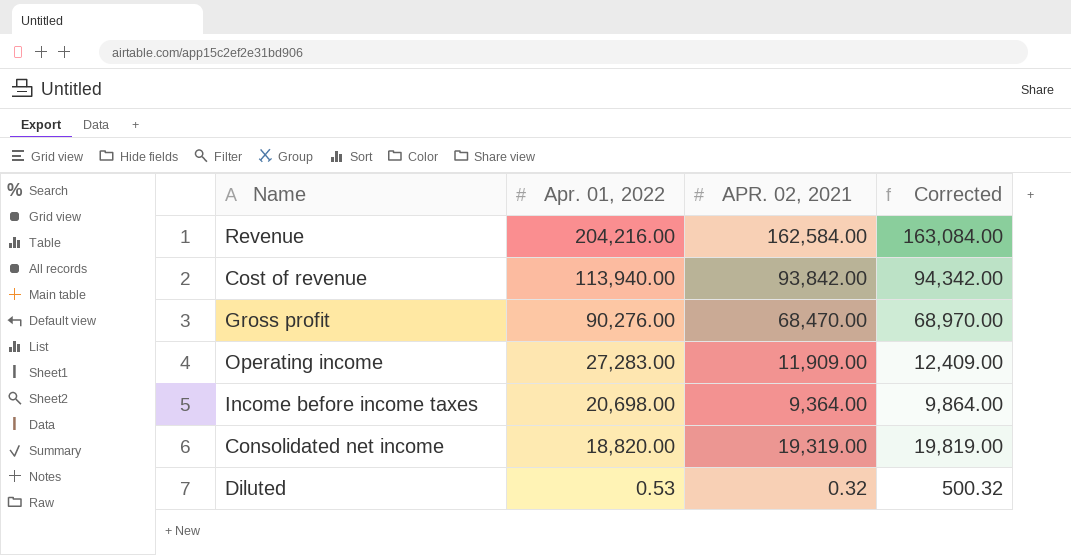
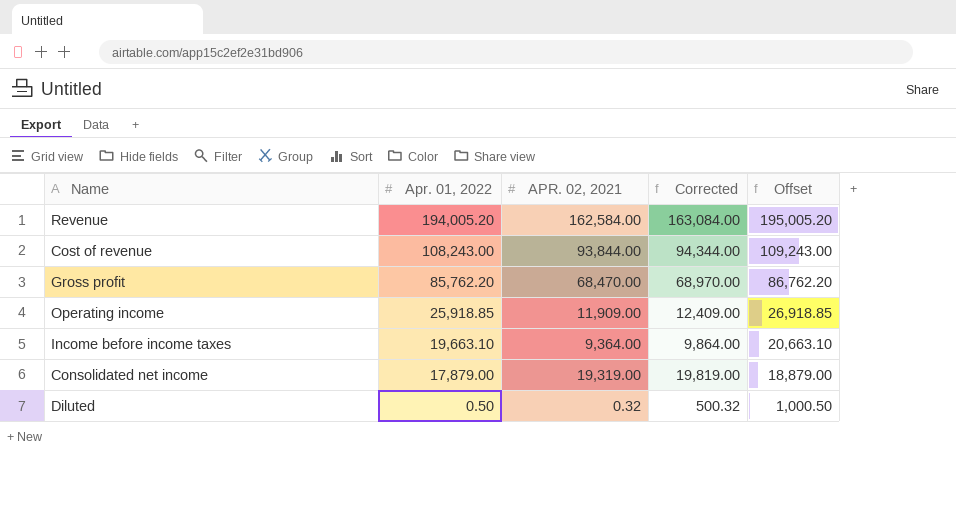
column Offset | formula: none -> [Apr. 01, 2022] + 1000
Revenue | Apr. 01, 2022: 204,216.00 -> 194,005.20
Cost of revenue | Apr. 01, 2022: 113,940.00 -> 108,243.00
Cost of revenue | APR. 02, 2021: 93,842.00 -> 93,844.00
Cost of revenue | Corrected: 94,342.00 -> 94,344.00
Gross profit | Apr. 01, 2022: 90,276.00 -> 85,762.20
Operating income | Apr. 01, 2022: 27,283.00 -> 25,918.85
Income before income taxes | Apr. 01, 2022: 20,698.00 -> 19,663.10
Consolidated net income | Apr. 01, 2022: 18,820.00 -> 17,879.00
Diluted | Apr. 01, 2022: 0.53 -> 0.50

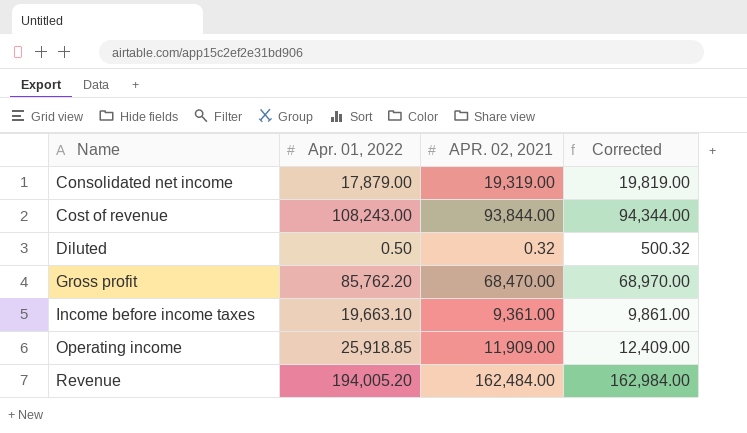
row order: Apr. 01, 2022 descending -> Name ascending
column Offset | formula: [Apr. 01, 2022] + 1000 -> none
Income before income taxes | APR. 02, 2021: 9,364.00 -> 9,361.00
Income before income taxes | Corrected: 9,864.00 -> 9,861.00
Revenue | APR. 02, 2021: 162,584.00 -> 162,484.00
Revenue | Corrected: 163,084.00 -> 162,984.00

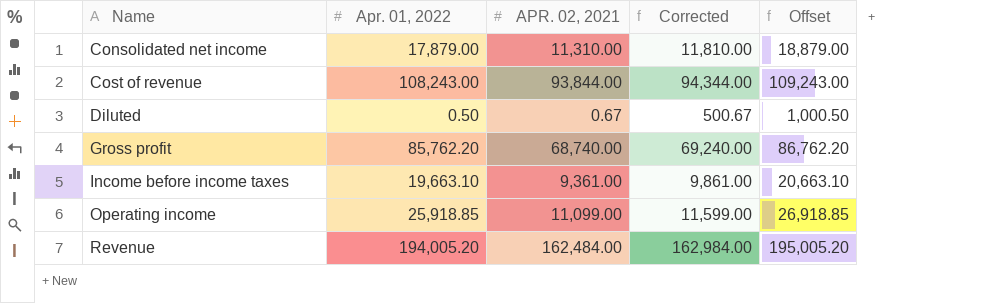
column Offset | formula: none -> [Apr. 01, 2022] + 1000
Consolidated net income | APR. 02, 2021: 19,319.00 -> 11,310.00
Consolidated net income | Corrected: 19,819.00 -> 11,810.00
Diluted | APR. 02, 2021: 0.32 -> 0.67
Diluted | Corrected: 500.32 -> 500.67
Gross profit | APR. 02, 2021: 68,470.00 -> 68,740.00
Gross profit | Corrected: 68,970.00 -> 69,240.00
Operating income | APR. 02, 2021: 11,909.00 -> 11,099.00
Operating income | Corrected: 12,409.00 -> 11,599.00

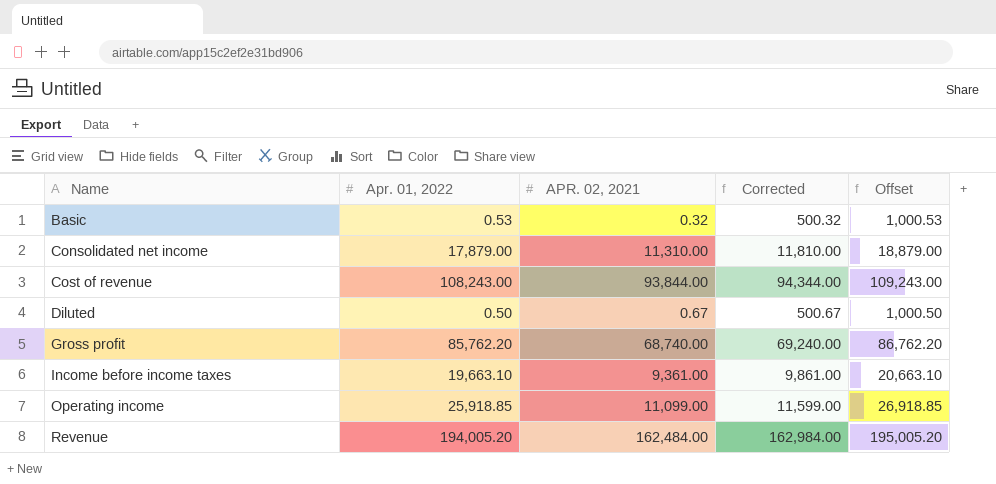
row Basic: none -> 0.53 | 0.32 | 500.32 | 1,000.53

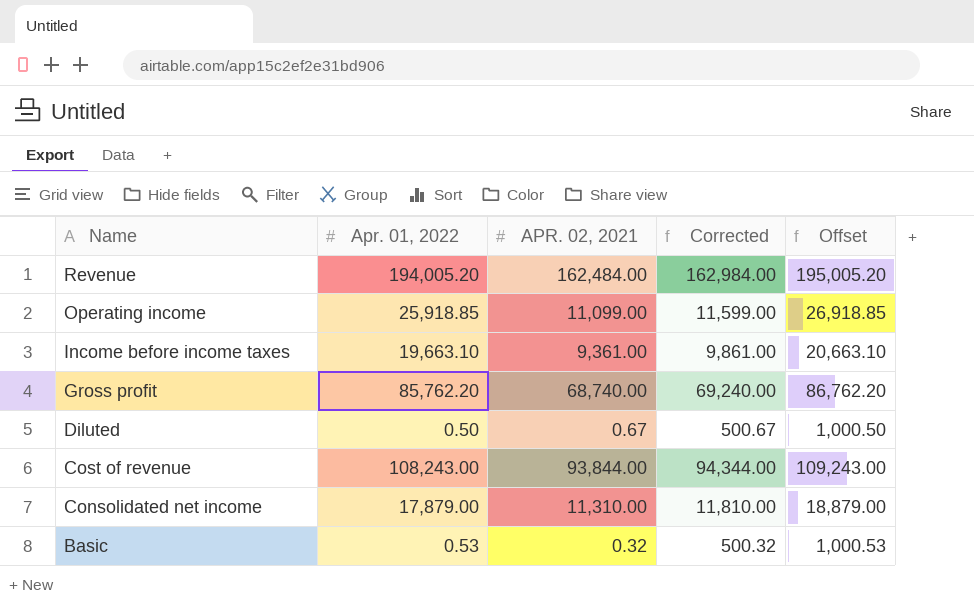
row order: Name ascending -> Name descending

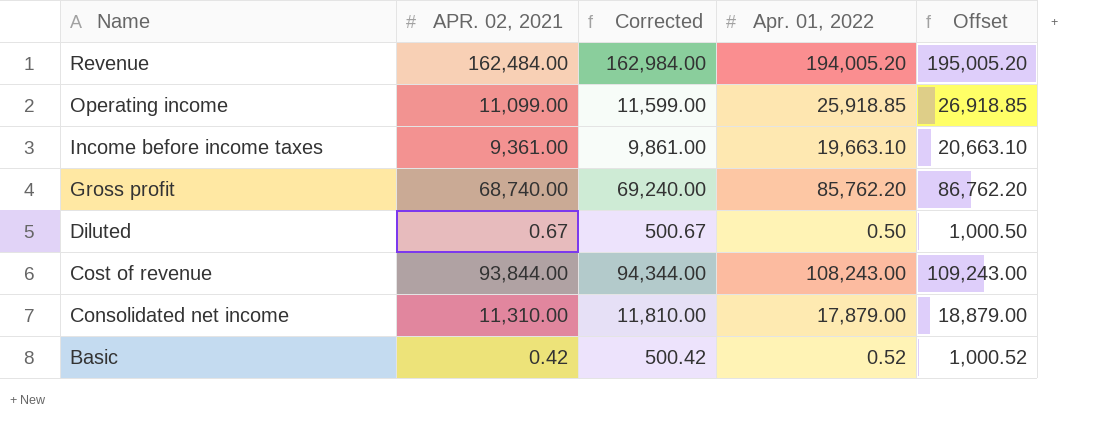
column Apr. 01, 2022 | position: 2 -> 4
Basic | APR. 02, 2021: 0.32 -> 0.42
Basic | Corrected: 500.32 -> 500.42
Basic | Apr. 01, 2022: 0.53 -> 0.52
Basic | Offset: 1,000.53 -> 1,000.52

